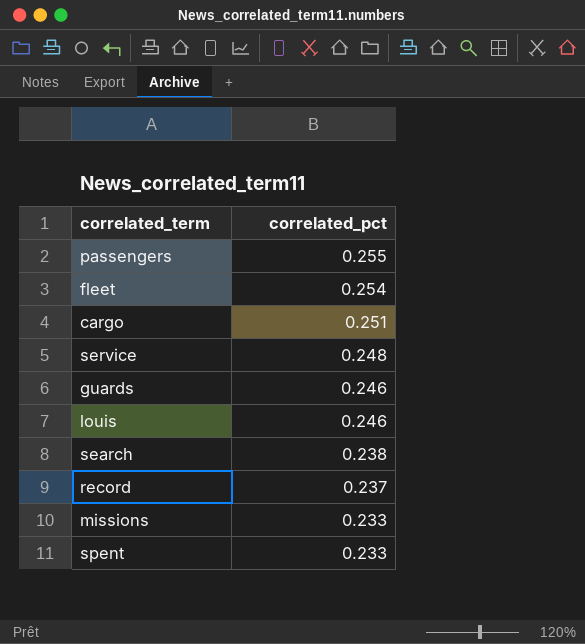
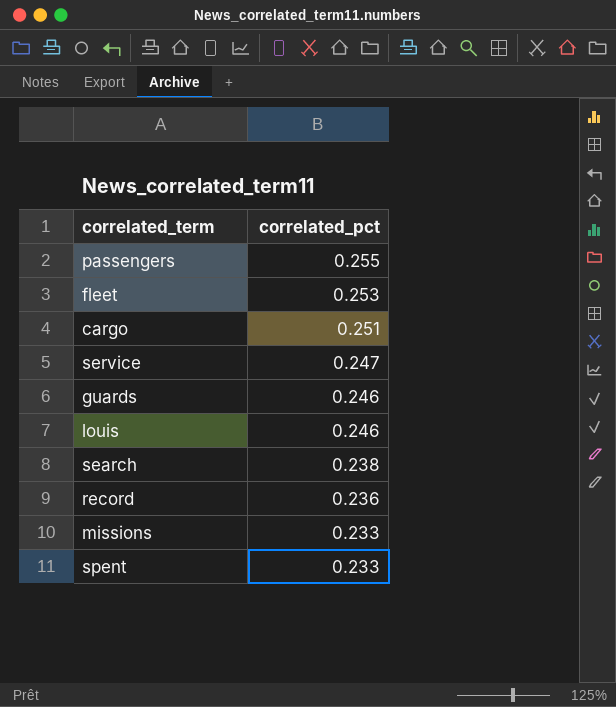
fleet | correlated_pct: 0.254 -> 0.253
service | correlated_pct: 0.248 -> 0.247
record | correlated_pct: 0.237 -> 0.236

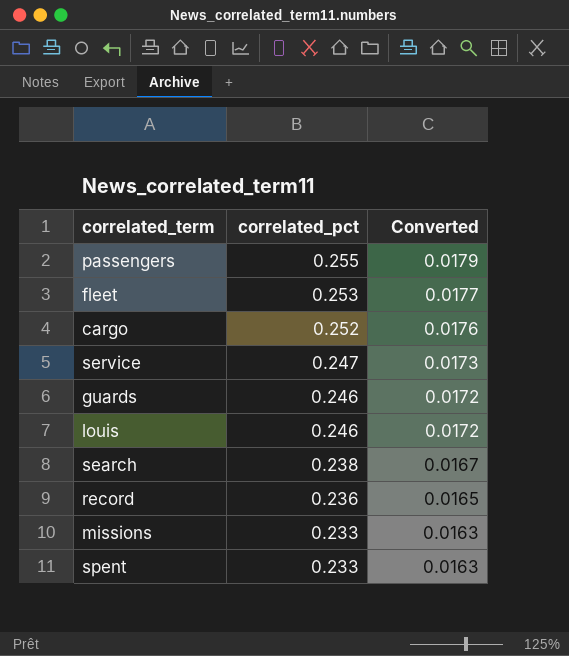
column Converted | formula: none -> [correlated_pct] * 0.07
cargo | correlated_pct: 0.251 -> 0.252

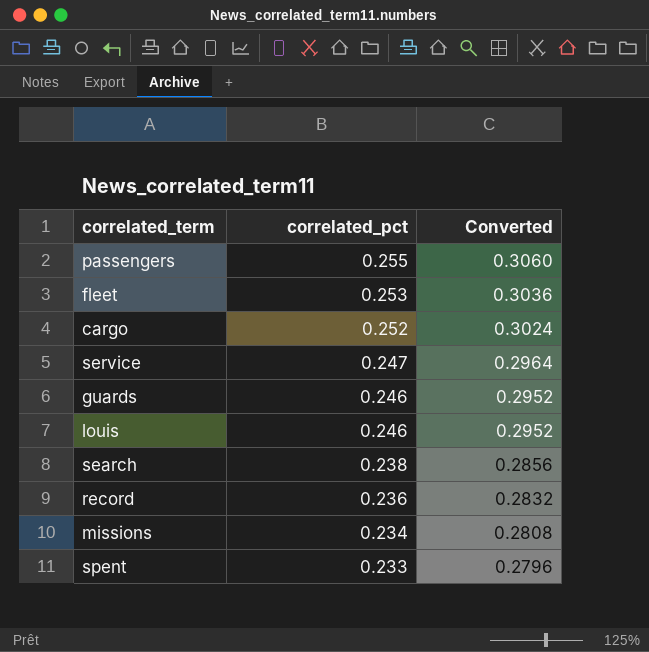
column Converted | formula: [correlated_pct] * 0.07 -> [correlated_pct] * 1.2
missions | correlated_pct: 0.233 -> 0.234

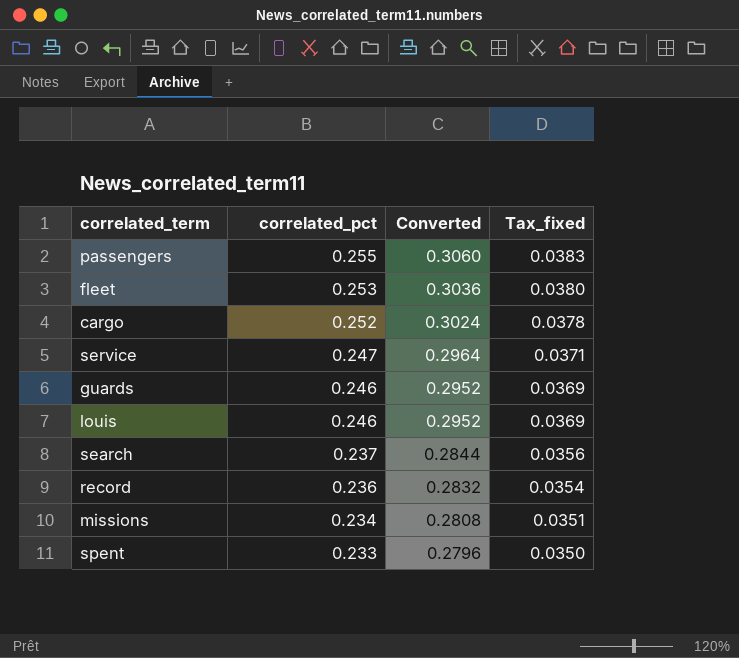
column Tax_fixed | formula: none -> [correlated_pct] * 0.15
search | correlated_pct: 0.238 -> 0.237
search | Converted: 0.2856 -> 0.2844

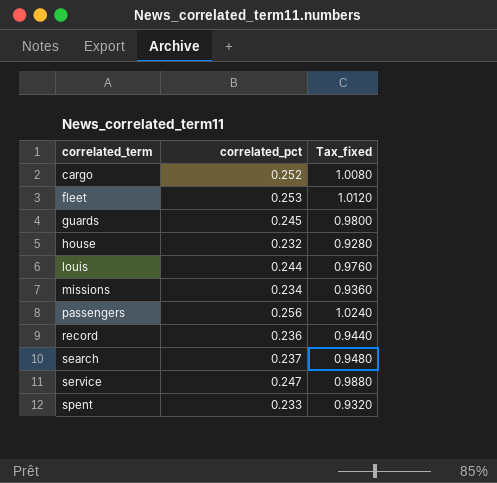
row order: correlated_pct descending -> correlated_term ascending
column Converted | formula: [correlated_pct] * 1.2 -> none
column Tax_fixed | formula: [correlated_pct] * 0.15 -> [correlated_pct] * 4
guards | correlated_pct: 0.246 -> 0.245
row house: none -> 0.232 | 0.9280
louis | correlated_pct: 0.246 -> 0.244
passengers | correlated_pct: 0.255 -> 0.256

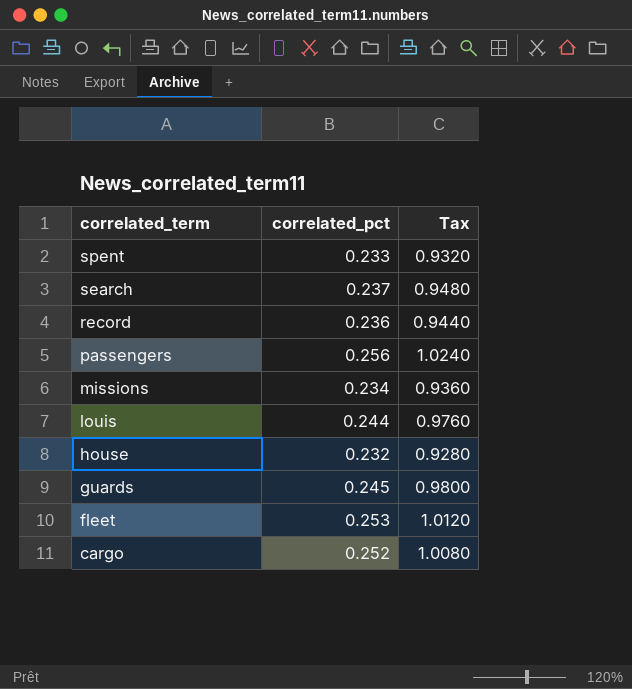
row order: correlated_term ascending -> correlated_term descending
column name: Tax_fixed -> Tax
row service: 0.247 | 0.9880 -> none

